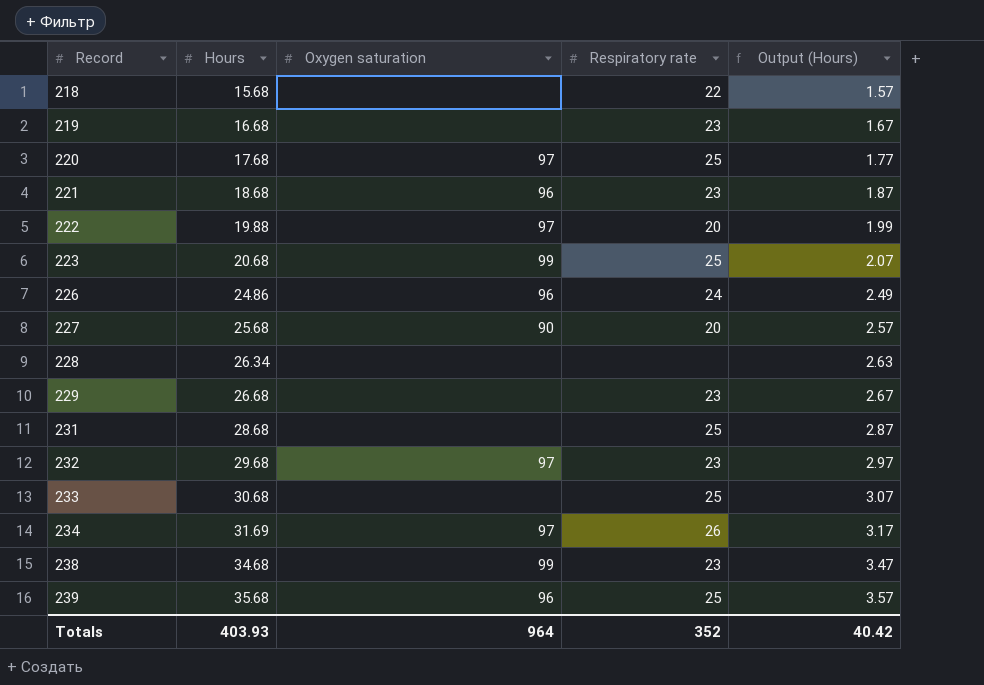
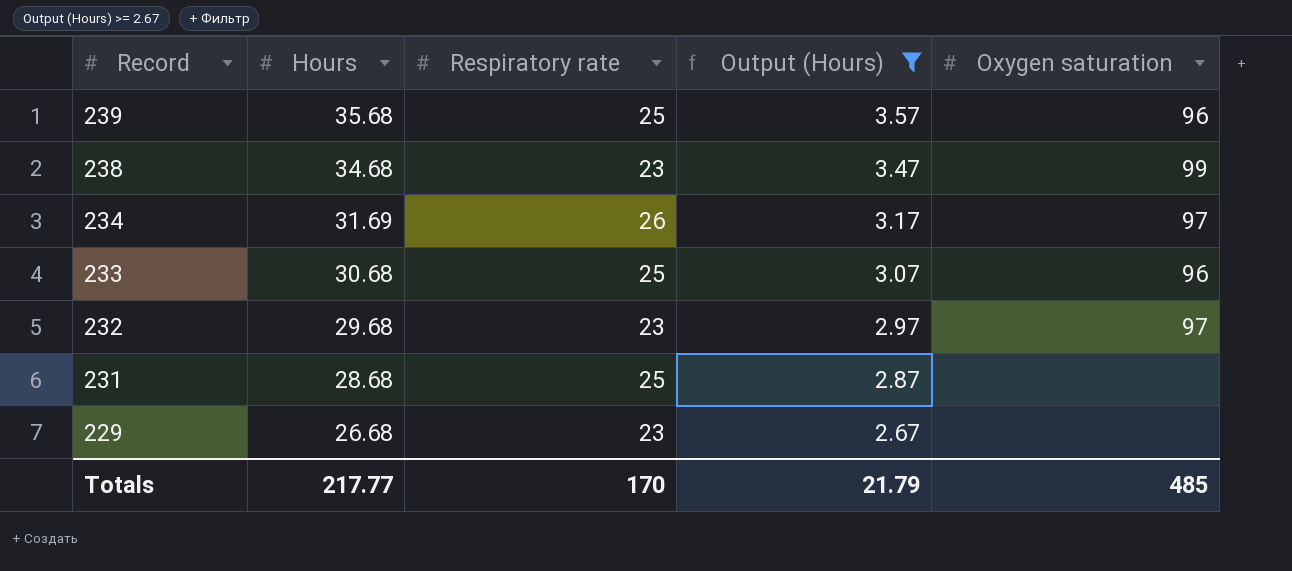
filter: none -> Output (Hours) >= 2.67
row order: Record ascending -> Record descending
column Oxygen saturation | position: 3 -> 5
233 | Oxygen saturation: none -> 96
Totals | Hours: 403.93 -> 217.77
Totals | Respiratory rate: 352 -> 170
Totals | Output (Hours): 40.42 -> 21.79
Totals | Oxygen saturation: 964 -> 485

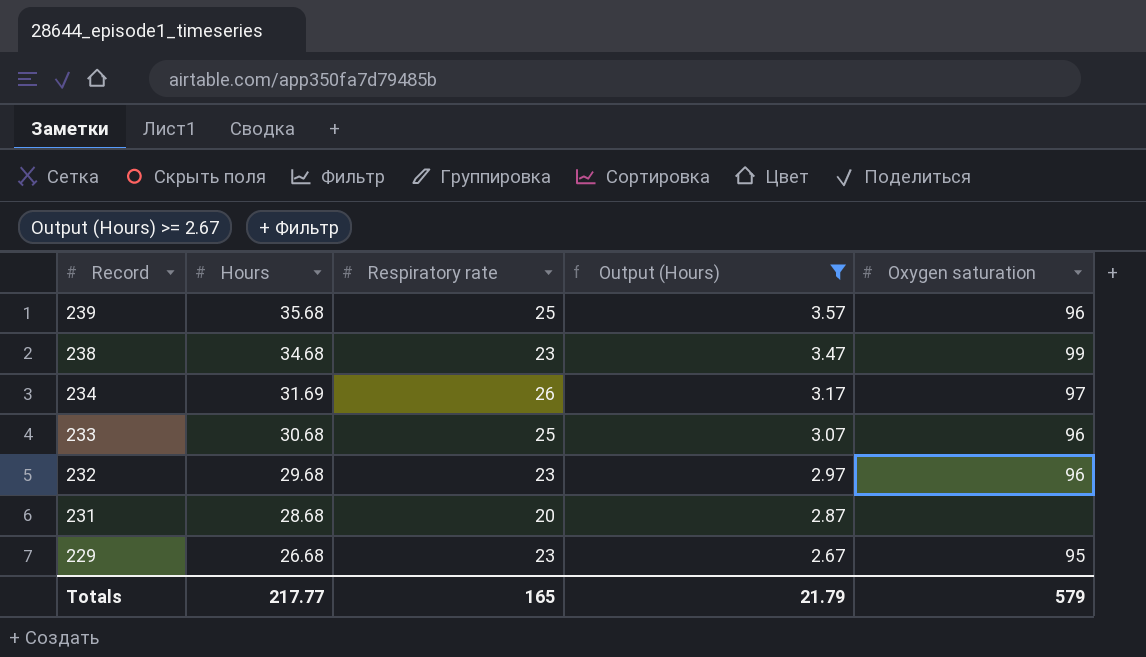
232 | Oxygen saturation: 97 -> 96
231 | Respiratory rate: 25 -> 20
229 | Oxygen saturation: none -> 95
Totals | Respiratory rate: 170 -> 165
Totals | Oxygen saturation: 485 -> 579

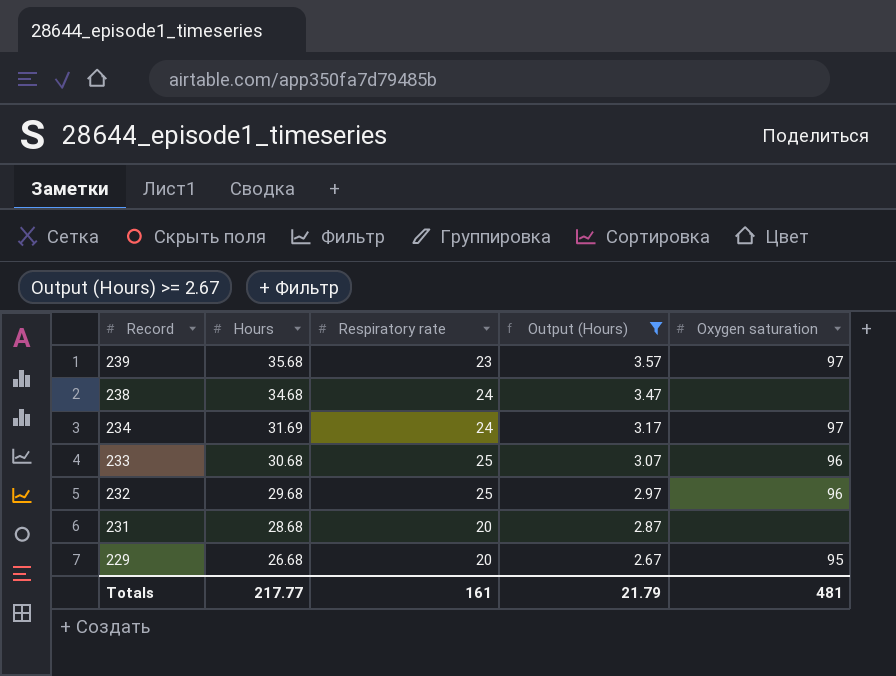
239 | Respiratory rate: 25 -> 23
239 | Oxygen saturation: 96 -> 97
238 | Respiratory rate: 23 -> 24
238 | Oxygen saturation: 99 -> none
234 | Respiratory rate: 26 -> 24
232 | Respiratory rate: 23 -> 25
229 | Respiratory rate: 23 -> 20
Totals | Respiratory rate: 165 -> 161
Totals | Oxygen saturation: 579 -> 481

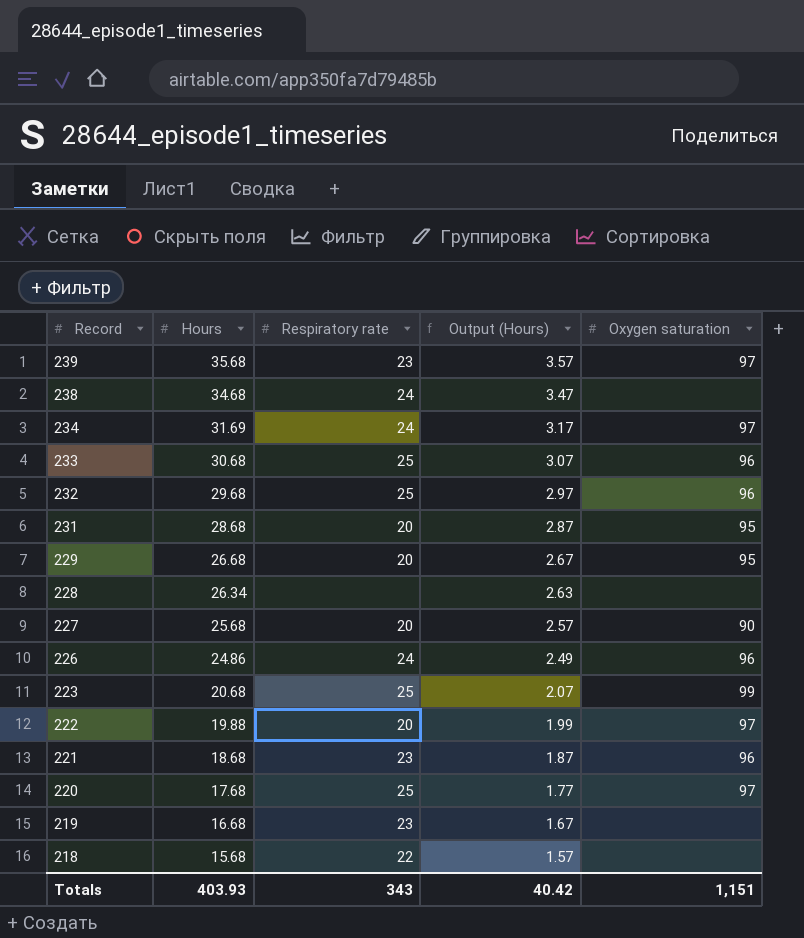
filter: Output (Hours) >= 2.67 -> none
231 | Oxygen saturation: none -> 95
Totals | Hours: 217.77 -> 403.93
Totals | Respiratory rate: 161 -> 343
Totals | Output (Hours): 21.79 -> 40.42
Totals | Oxygen saturation: 481 -> 1,151

